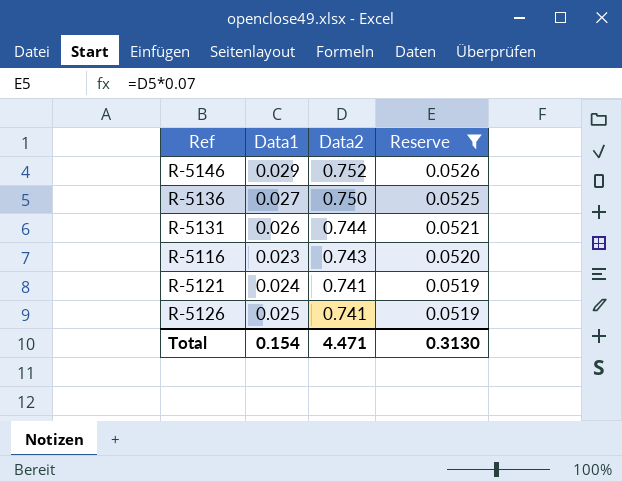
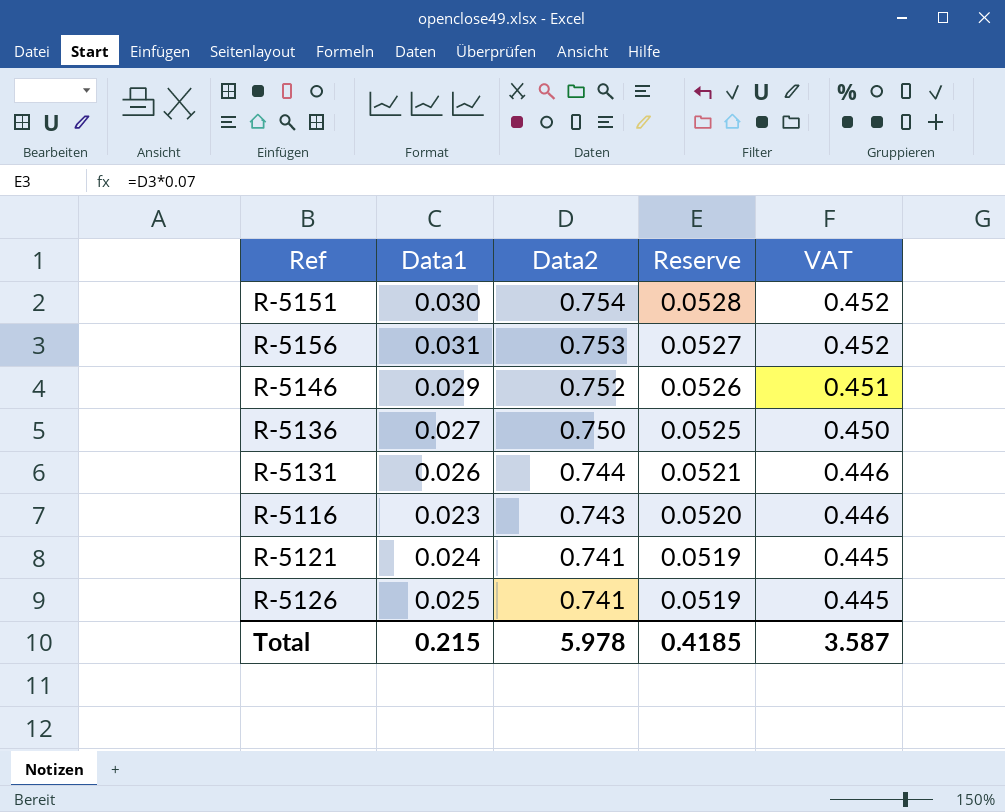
filter: Reserve <= 0.0526 -> none
column VAT | formula: none -> [Data2] * 0.6
Total | Data1: 0.154 -> 0.215
Total | Data2: 4.471 -> 5.978
Total | Reserve: 0.3130 -> 0.4185

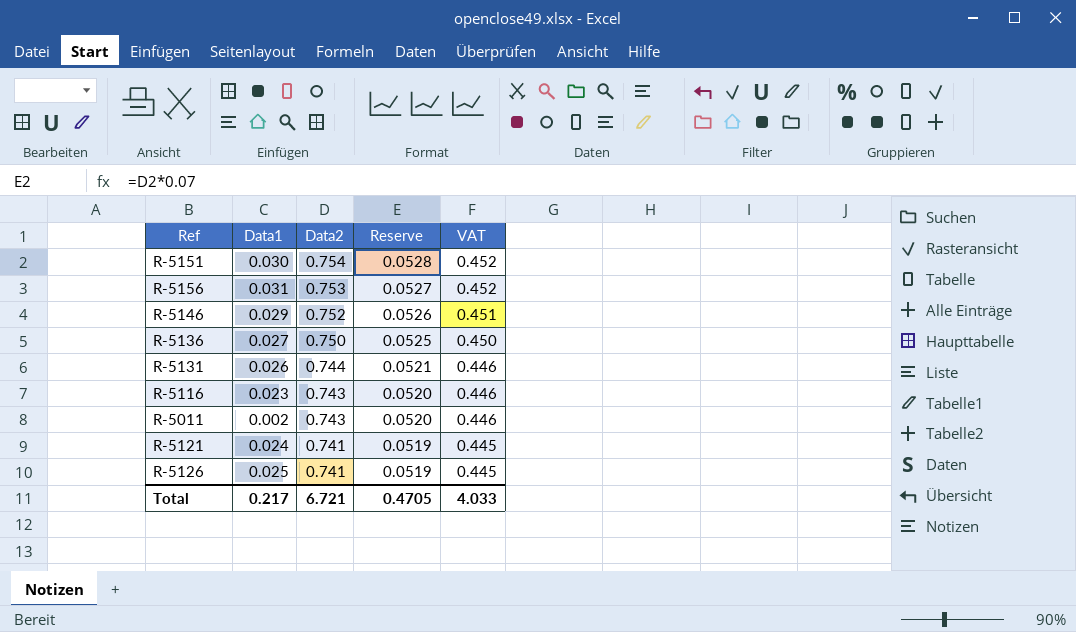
row R-5011: none -> 0.002 | 0.743 | 0.0520 | 0.446
Total | Data1: 0.215 -> 0.217
Total | Data2: 5.978 -> 6.721
Total | Reserve: 0.4185 -> 0.4705
Total | VAT: 3.587 -> 4.033

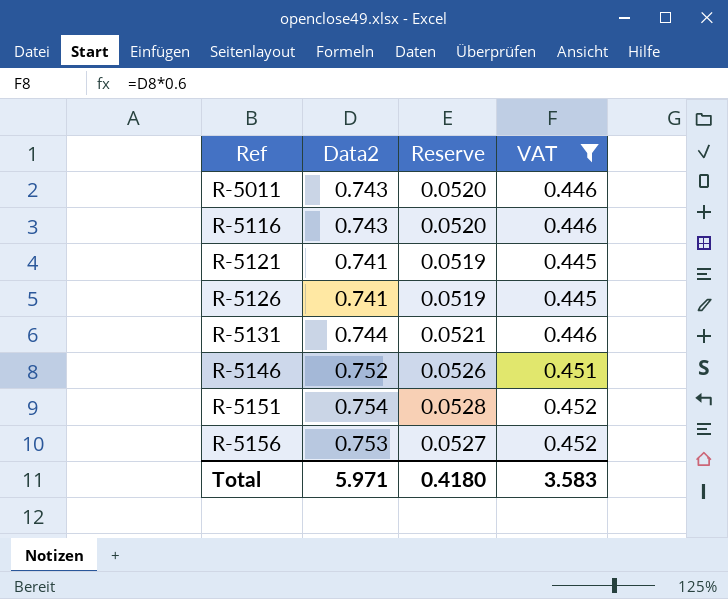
filter: none -> VAT != 0.450
row order: Data2 descending -> Ref ascending
column Data1 | position: 2 -> none
Total | Data2: 6.721 -> 5.971
Total | Reserve: 0.4705 -> 0.4180
Total | VAT: 4.033 -> 3.583

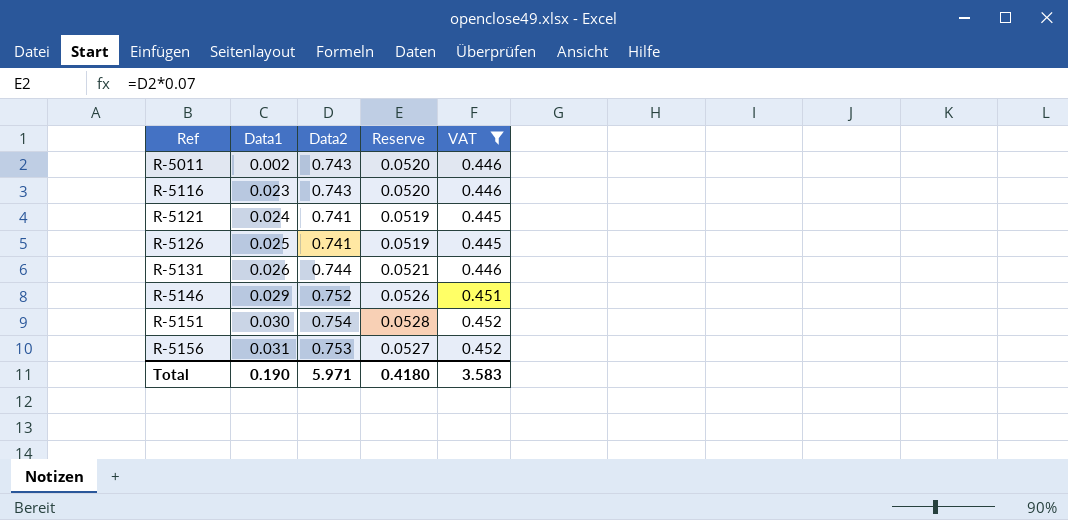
column Data1 | position: none -> 2

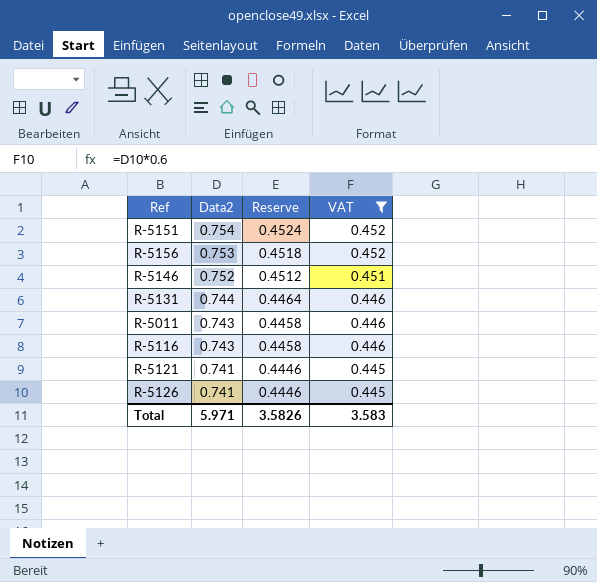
row order: Ref ascending -> Data2 descending
column Data1 | position: 2 -> none
column Reserve | formula: [Data2] * 0.07 -> [Data2] * 0.6
Total | Reserve: 0.4180 -> 3.5826

